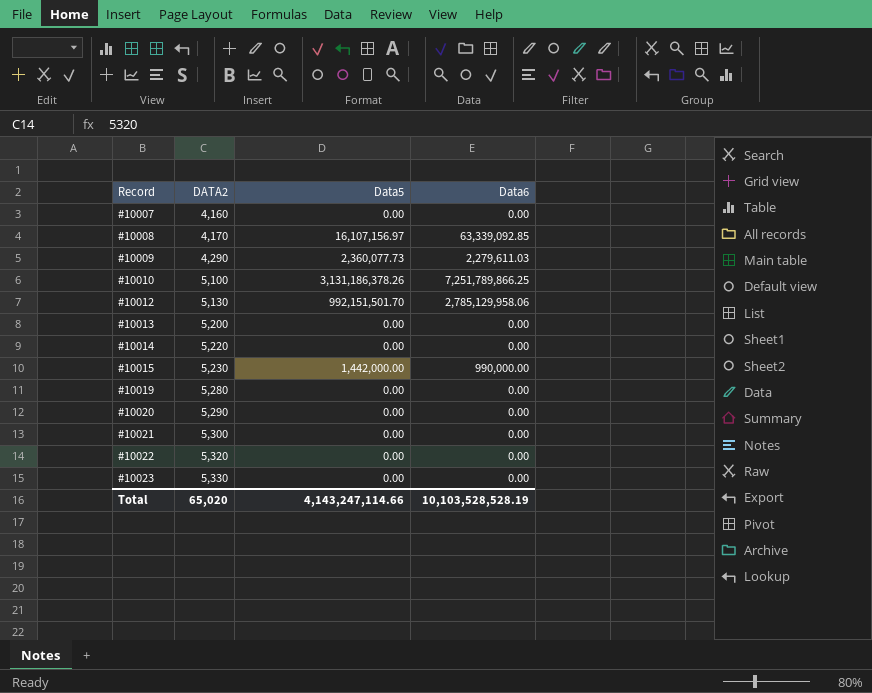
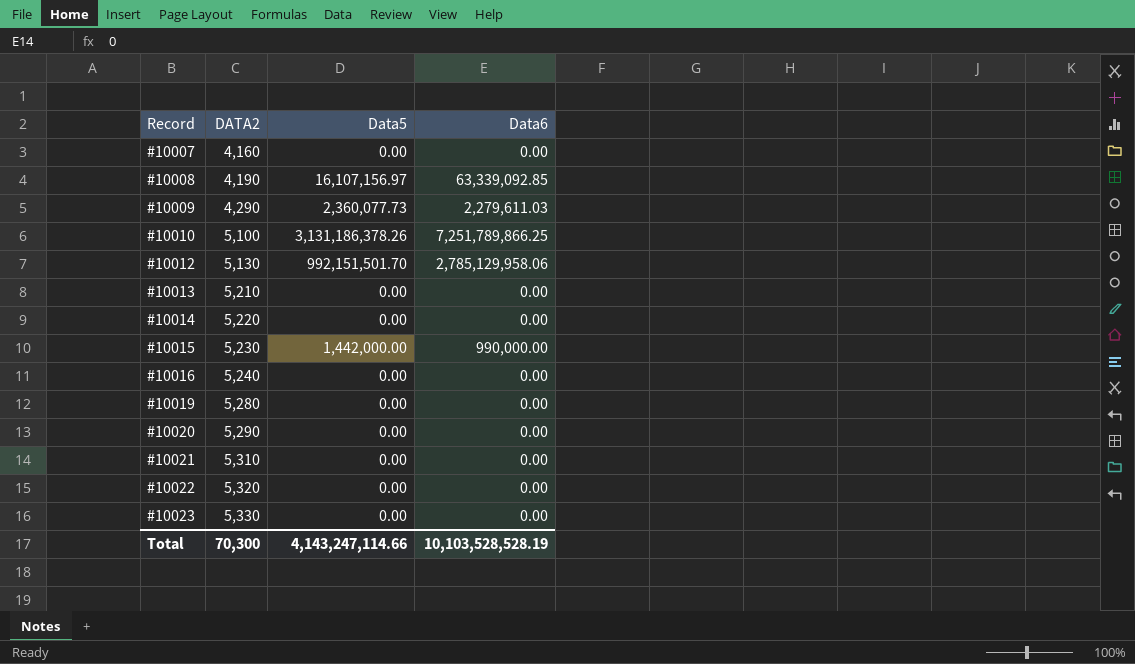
#10008 | DATA2: 4,170 -> 4,190
#10013 | DATA2: 5,200 -> 5,210
row #10016: none -> 5,240 | 0.00 | 0.00
#10021 | DATA2: 5,300 -> 5,310
Total | DATA2: 65,020 -> 70,300

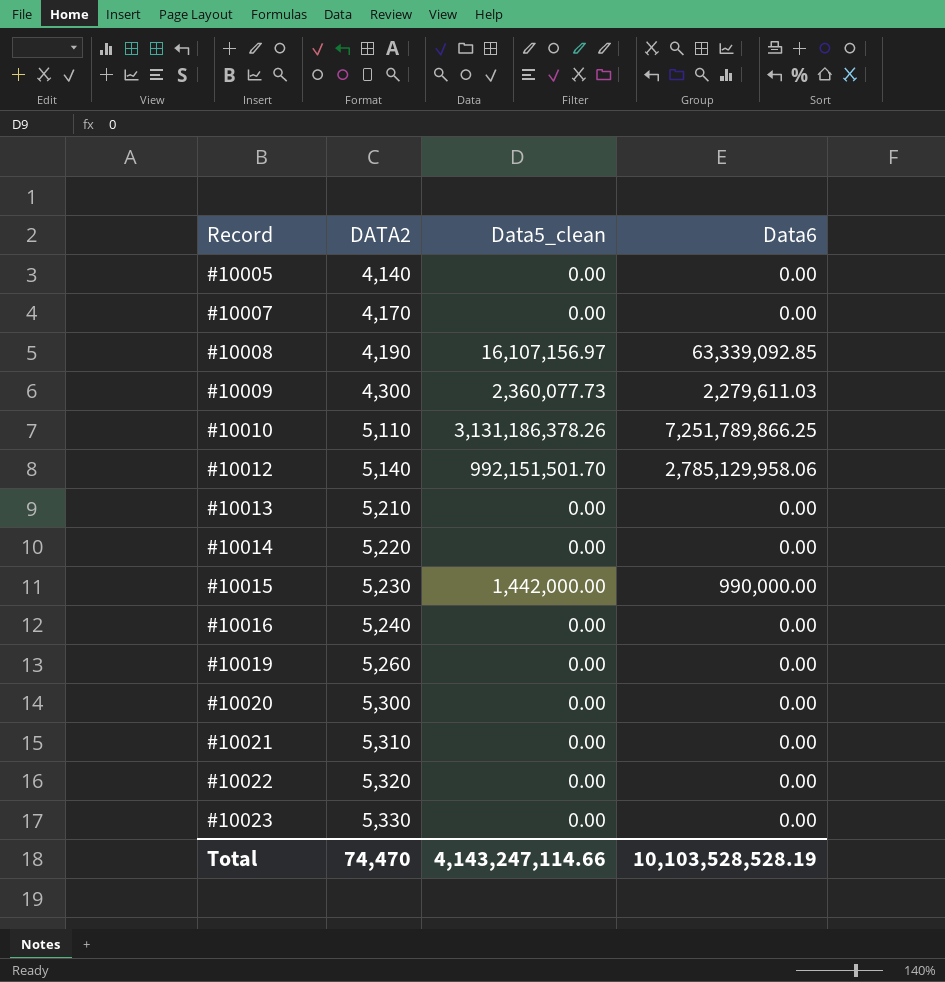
column name: Data5 -> Data5_clean
row #10005: none -> 4,140 | 0.00 | 0.00
#10007 | DATA2: 4,160 -> 4,170
#10009 | DATA2: 4,290 -> 4,300
#10010 | DATA2: 5,100 -> 5,110
#10012 | DATA2: 5,130 -> 5,140
#10019 | DATA2: 5,280 -> 5,260
#10020 | DATA2: 5,290 -> 5,300
Total | DATA2: 70,300 -> 74,470

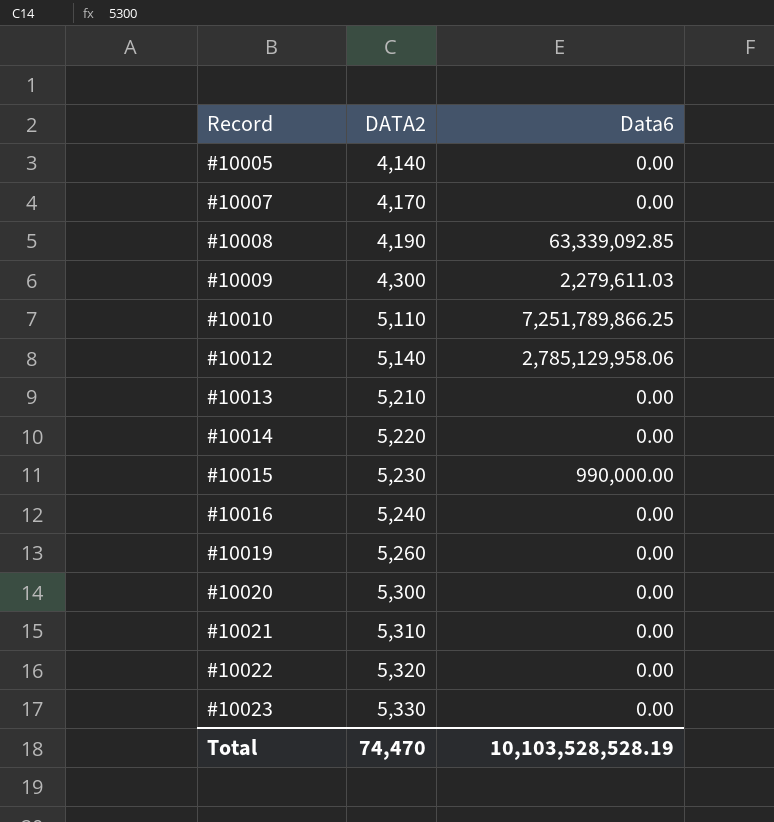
column Data5_clean | position: 3 -> none

